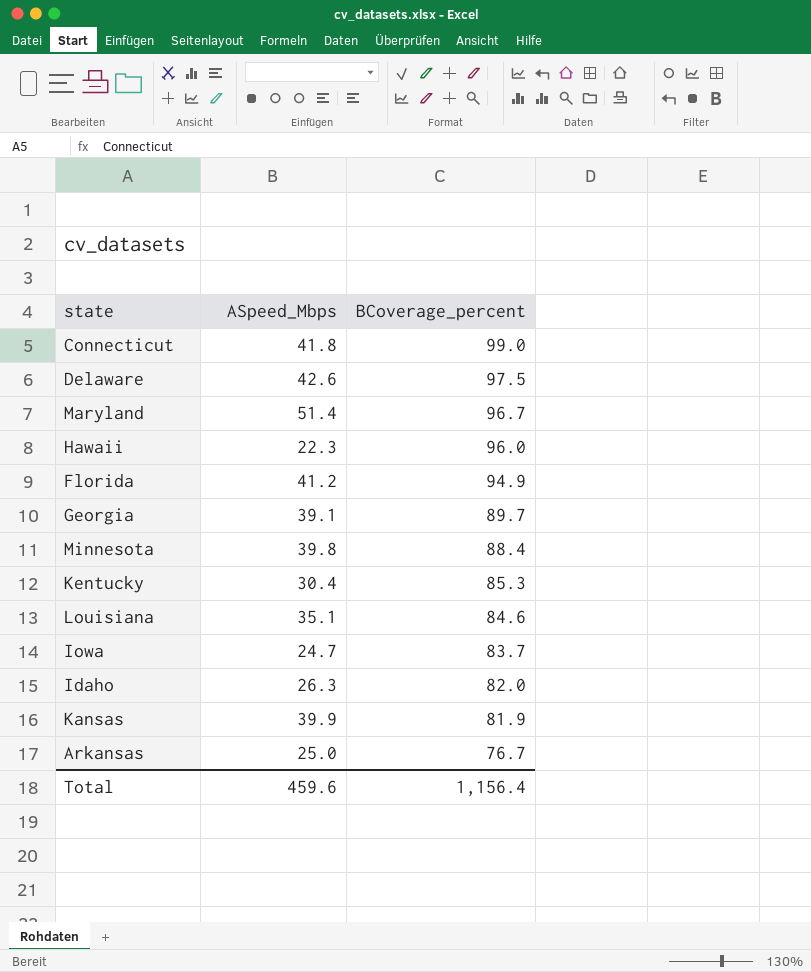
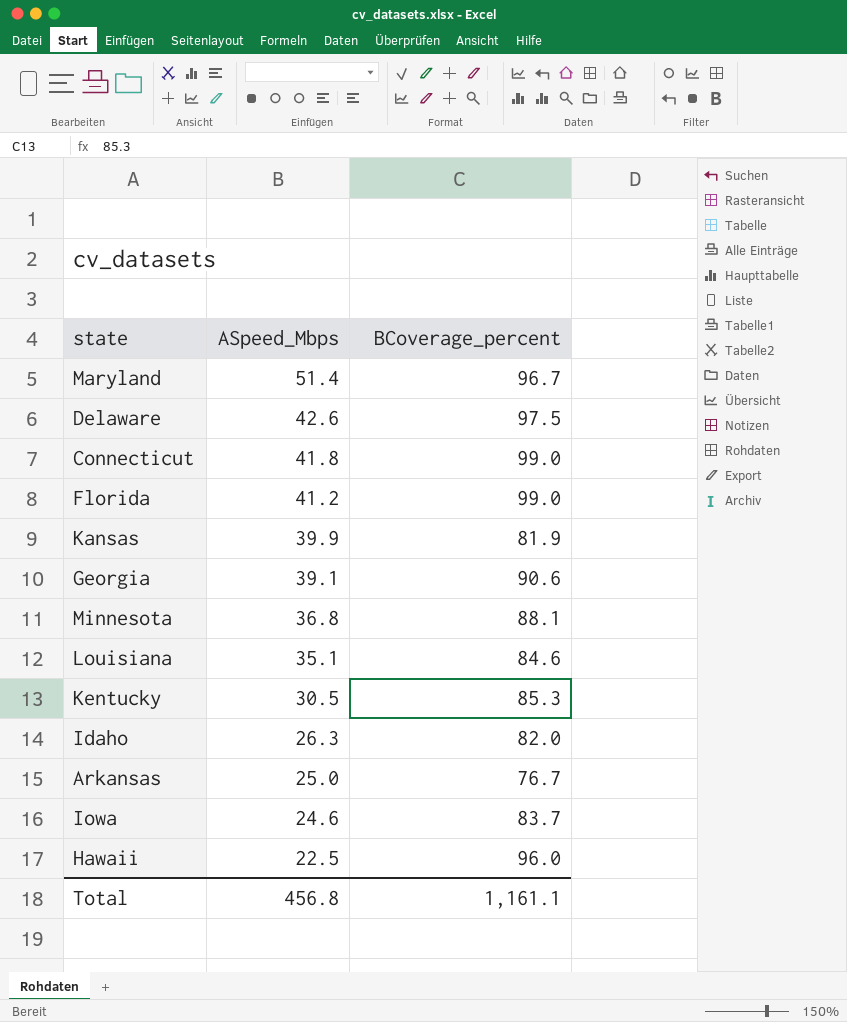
row order: BCoverage_percent descending -> ASpeed_Mbps descending
Florida | BCoverage_percent: 94.9 -> 99.0
Georgia | BCoverage_percent: 89.7 -> 90.6
Minnesota | ASpeed_Mbps: 39.8 -> 36.8
Minnesota | BCoverage_percent: 88.4 -> 88.1
Kentucky | ASpeed_Mbps: 30.4 -> 30.5
Iowa | ASpeed_Mbps: 24.7 -> 24.6
Hawaii | ASpeed_Mbps: 22.3 -> 22.5
Total | ASpeed_Mbps: 459.6 -> 456.8
Total | BCoverage_percent: 1,156.4 -> 1,161.1

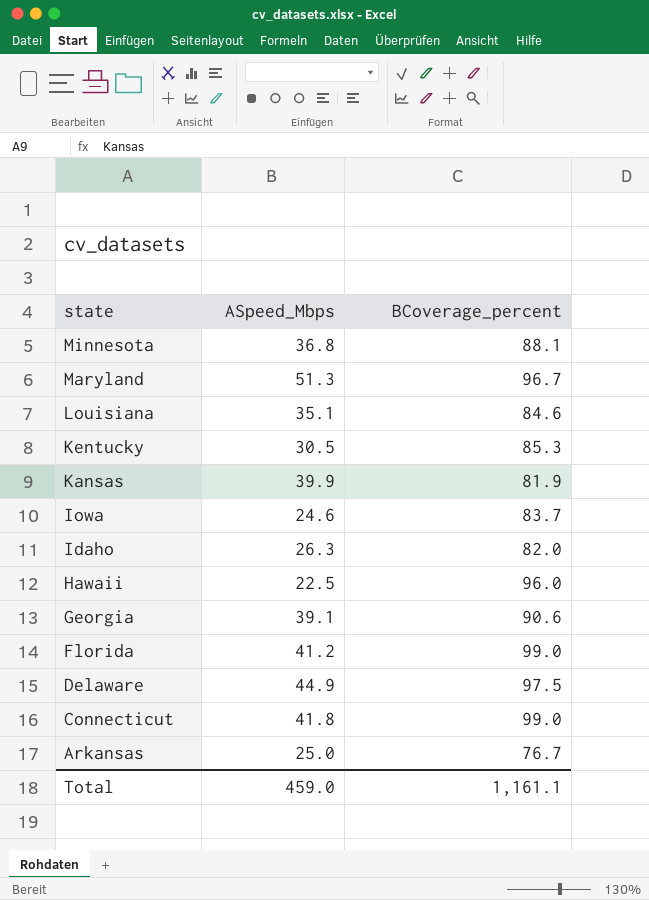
row order: ASpeed_Mbps descending -> state descending
Maryland | ASpeed_Mbps: 51.4 -> 51.3
Delaware | ASpeed_Mbps: 42.6 -> 44.9
Total | ASpeed_Mbps: 456.8 -> 459.0

